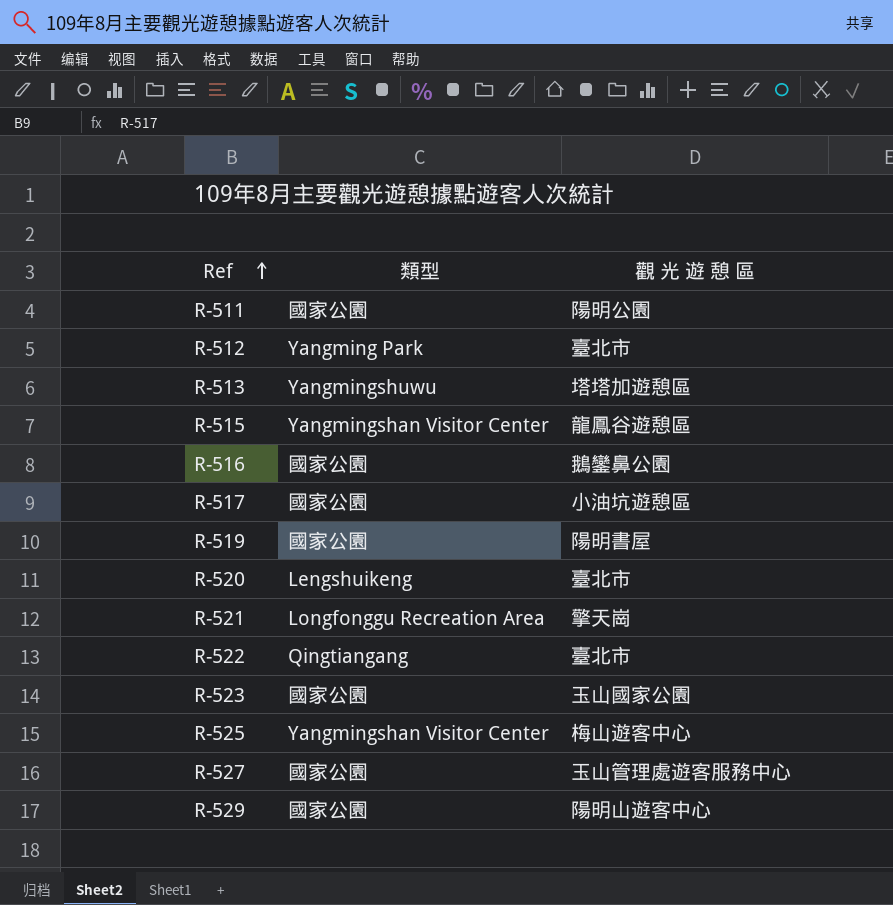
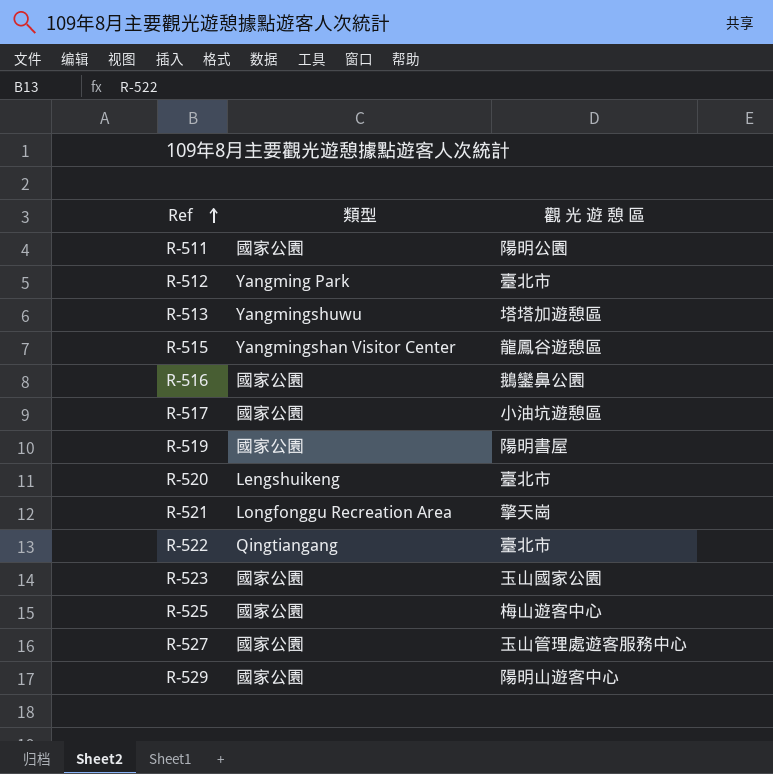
R-525 | 類型: Yangmingshan Visitor Center -> 國家公園

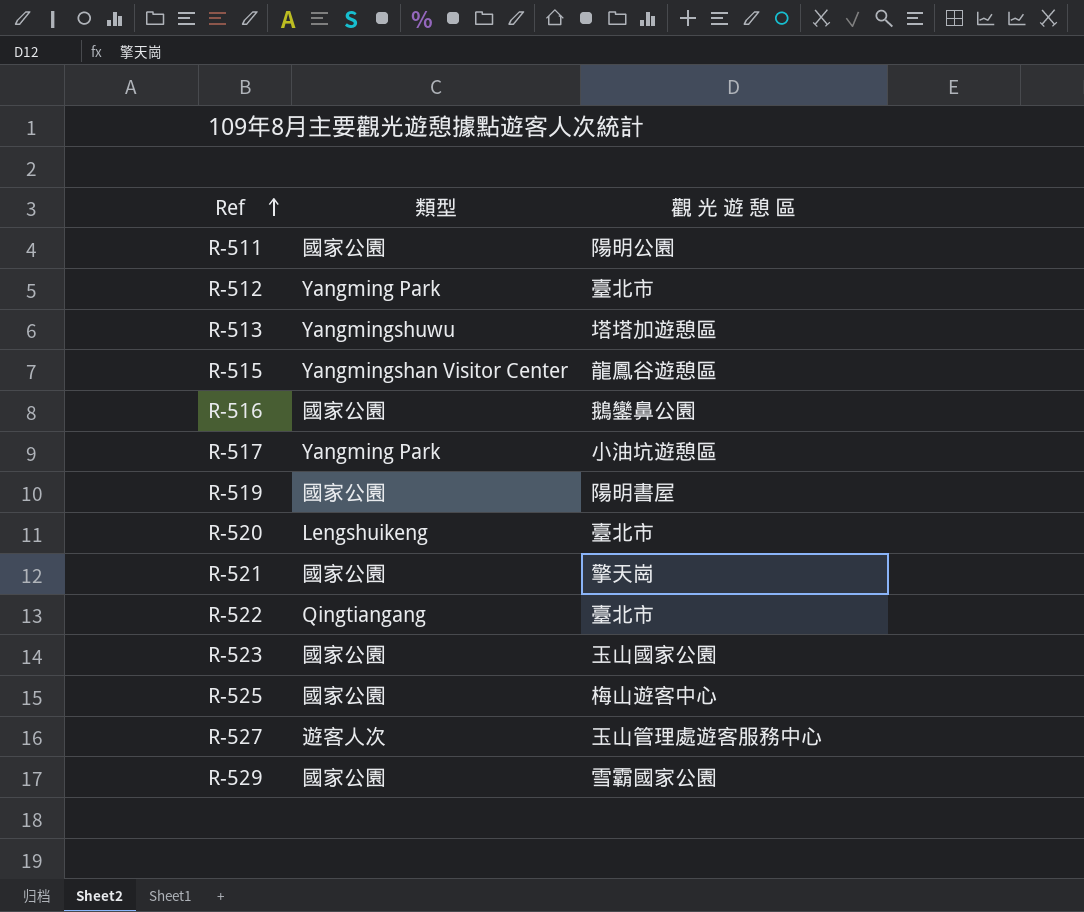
R-517 | 類型: 國家公園 -> Yangming Park
R-521 | 類型: Longfonggu Recreation Area -> 國家公園
R-527 | 類型: 國家公園 -> 遊客人次
R-529 | 觀 光 遊 憩 區: 陽明山遊客中心 -> 雪霸國家公園

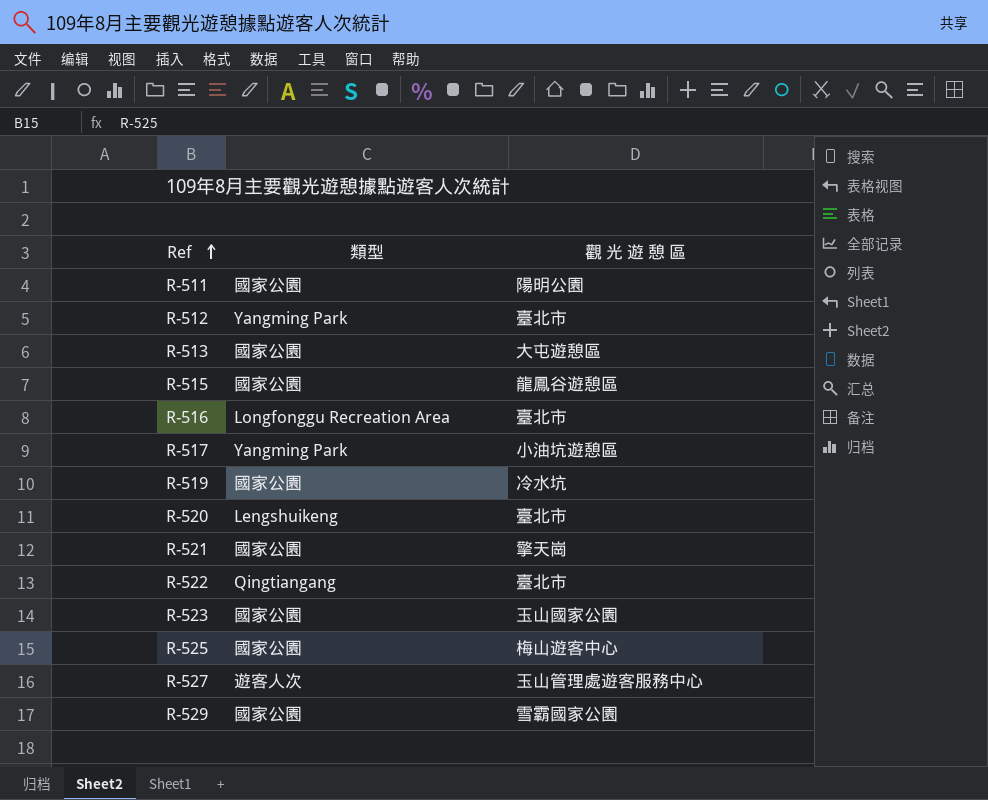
R-513 | 類型: Yangmingshuwu -> 國家公園
R-513 | 觀 光 遊 憩 區: 塔塔加遊憩區 -> 大屯遊憩區
R-515 | 類型: Yangmingshan Visitor Center -> 國家公園
R-516 | 類型: 國家公園 -> Longfonggu Recreation Area
R-516 | 觀 光 遊 憩 區: 鵝鑾鼻公園 -> 臺北市
R-519 | 觀 光 遊 憩 區: 陽明書屋 -> 冷水坑

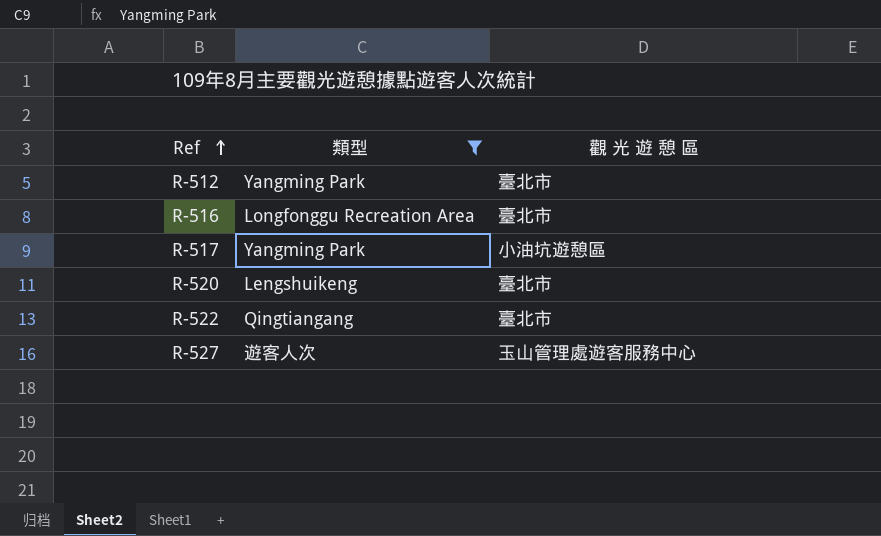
filter: none -> 類型 != 國家公園

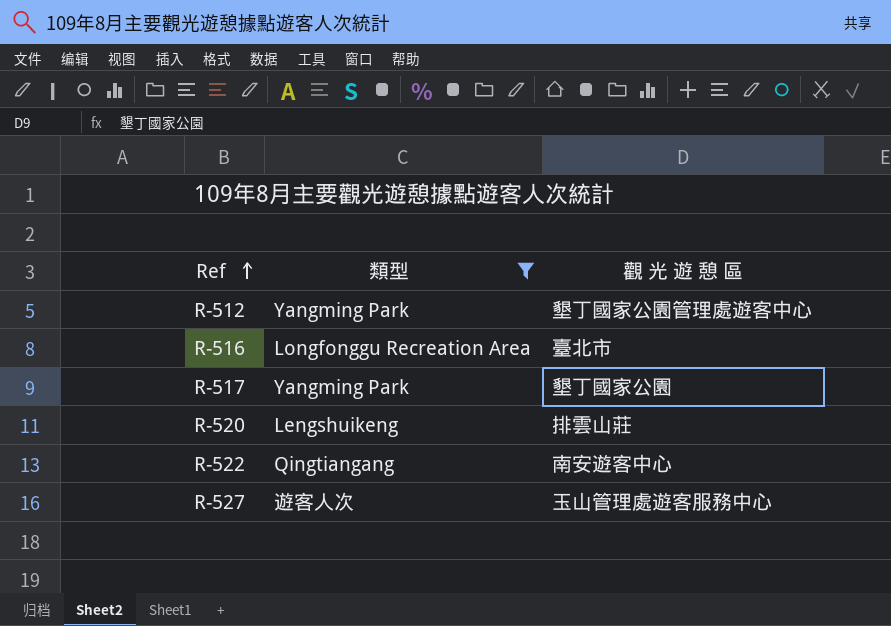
R-512 | 觀 光 遊 憩 區: 臺北市 -> 墾丁國家公園管理處遊客中心
R-517 | 觀 光 遊 憩 區: 小油坑遊憩區 -> 墾丁國家公園
R-520 | 觀 光 遊 憩 區: 臺北市 -> 排雲山莊
R-522 | 觀 光 遊 憩 區: 臺北市 -> 南安遊客中心

